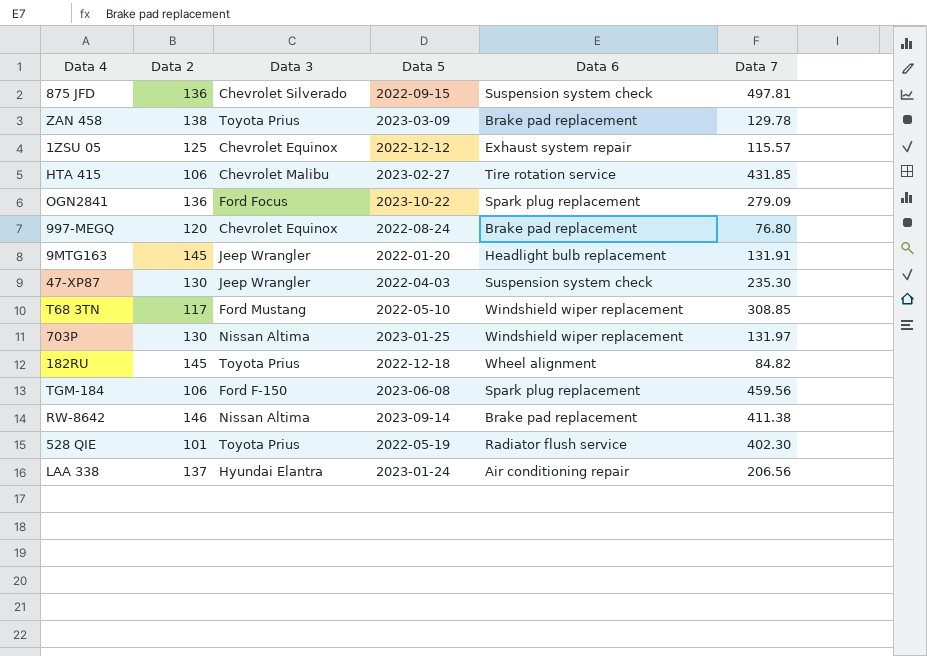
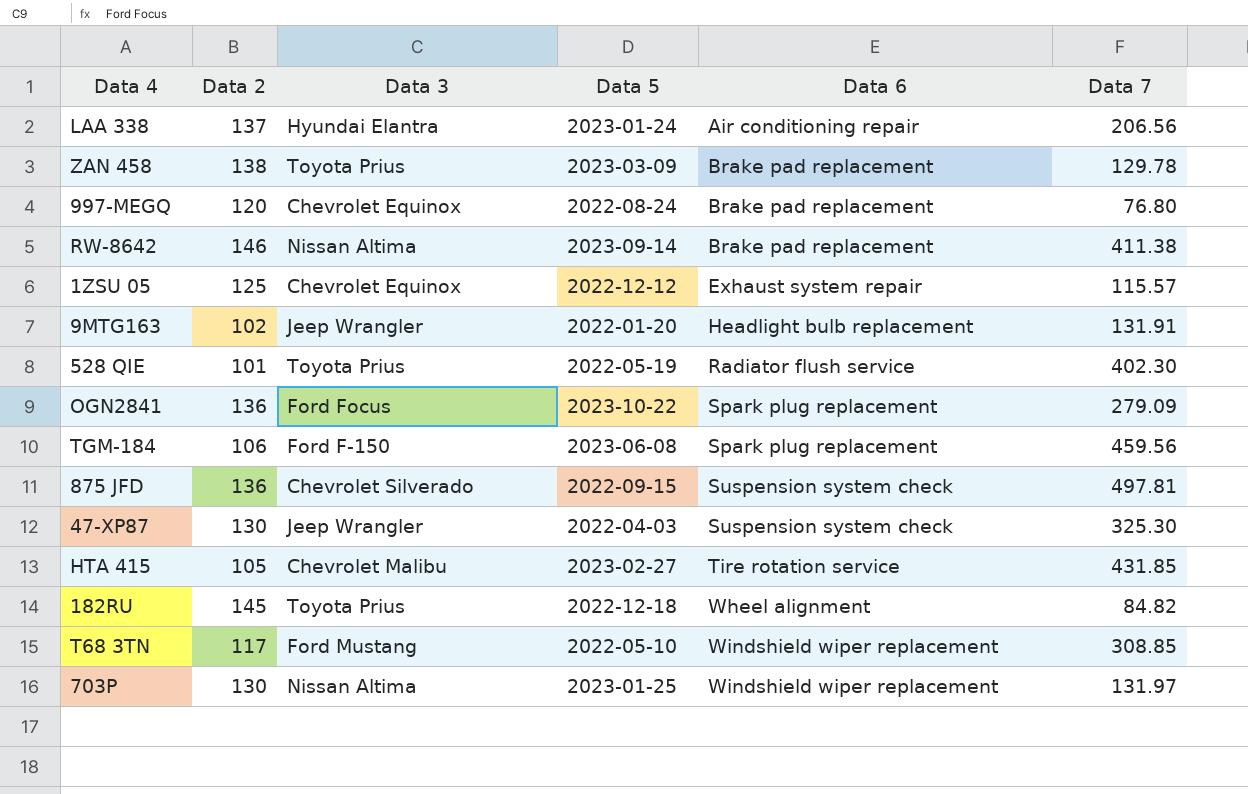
row order: none -> Data 6 ascending
9MTG163 | Data 2: 145 -> 102
47-XP87 | Data 7: 235.30 -> 325.30
HTA 415 | Data 2: 106 -> 105

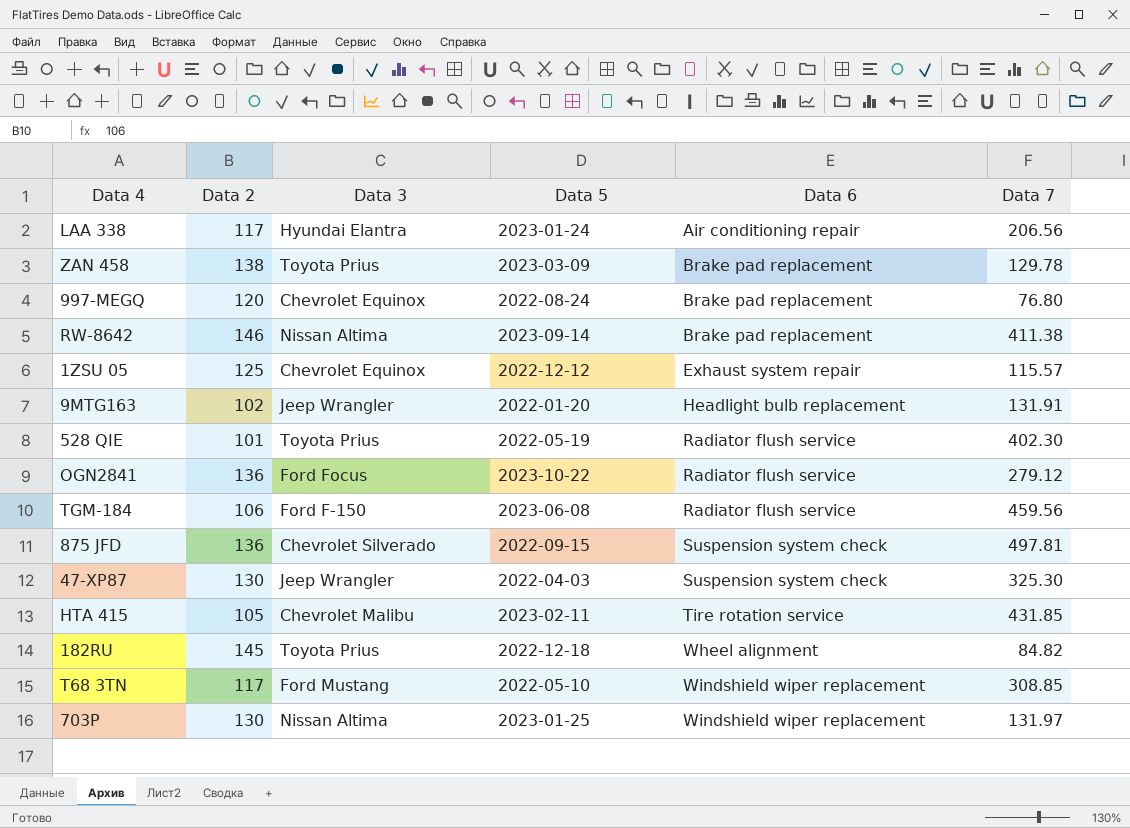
LAA 338 | Data 2: 137 -> 117
OGN2841 | Data 6: Spark plug replacement -> Radiator flush service
OGN2841 | Data 7: 279.09 -> 279.12
TGM-184 | Data 6: Spark plug replacement -> Radiator flush service
HTA 415 | Data 5: 2023-02-27 -> 2023-02-11

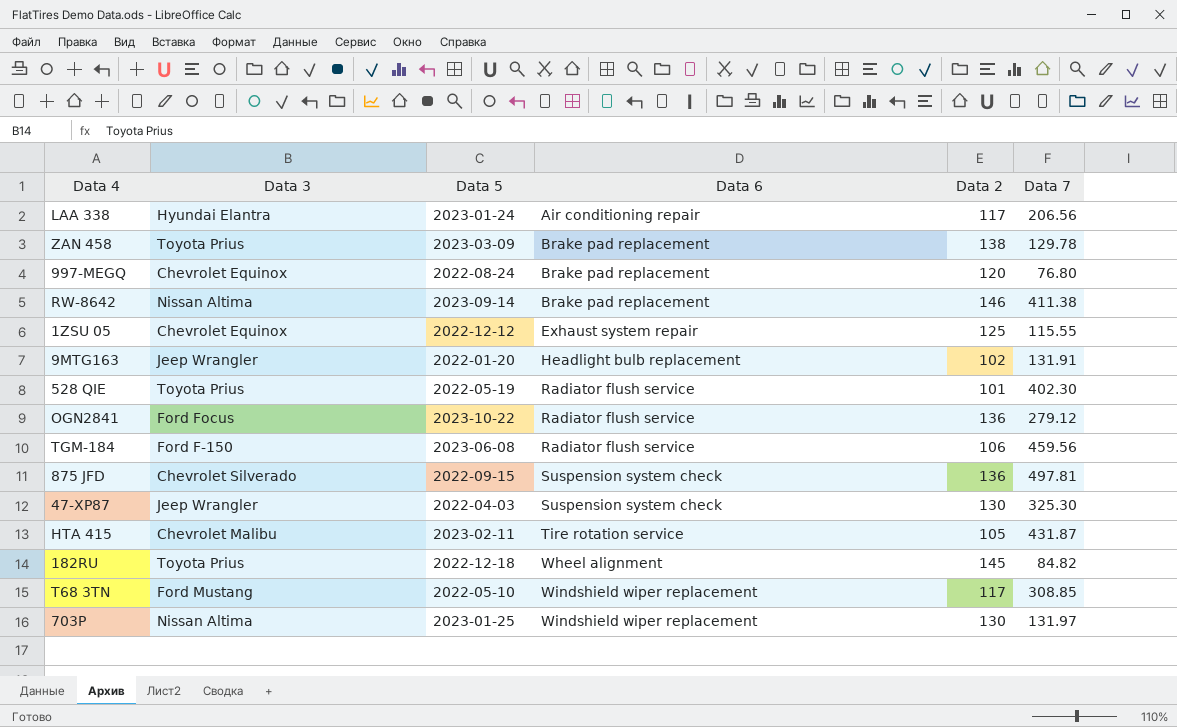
column Data 2 | position: 2 -> 5
1ZSU 05 | Data 7: 115.57 -> 115.55
HTA 415 | Data 7: 431.85 -> 431.87

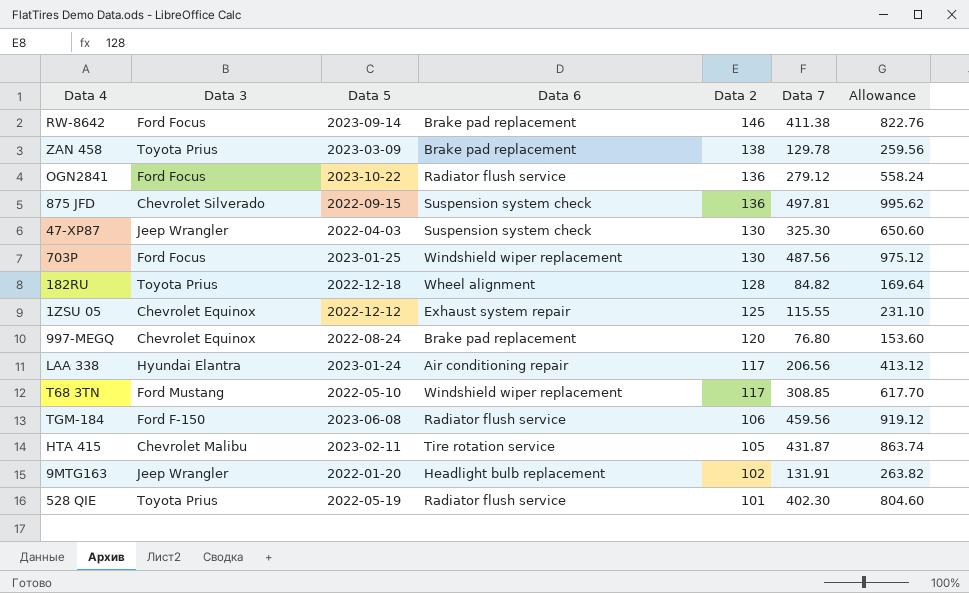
row order: Data 6 ascending -> Data 2 descending
column Allowance | formula: none -> [Data 7] * 2
RW-8642 | Data 3: Nissan Altima -> Ford Focus
703P | Data 3: Nissan Altima -> Ford Focus
703P | Data 7: 131.97 -> 487.56
182RU | Data 2: 145 -> 128

